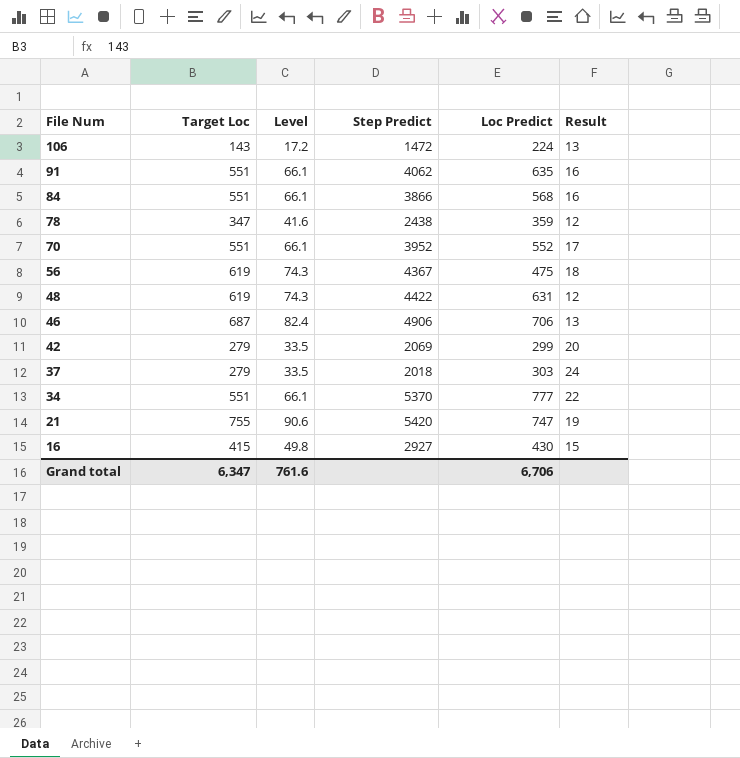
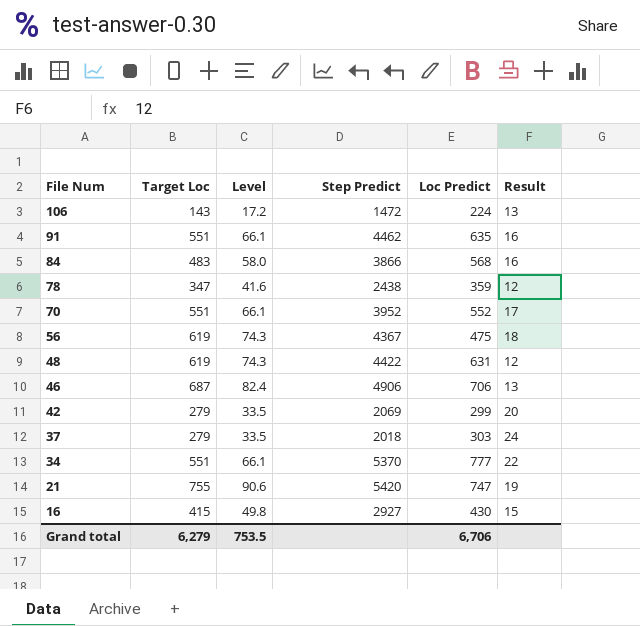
91 | Step Predict: 4062 -> 4462
84 | Target Loc: 551 -> 483
84 | Level: 66.1 -> 58.0
Grand total | Target Loc: 6,347 -> 6,279
Grand total | Level: 761.6 -> 753.5

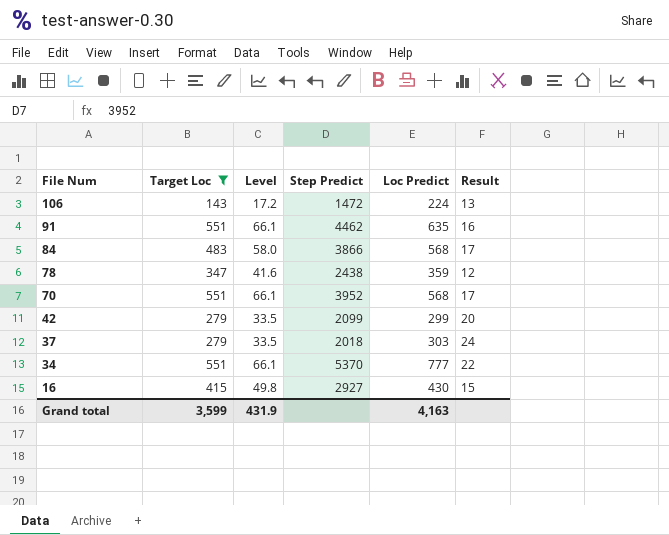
filter: none -> Target Loc <= 551
84 | Result: 16 -> 17
70 | Loc Predict: 552 -> 568
42 | Step Predict: 2069 -> 2099
Grand total | Target Loc: 6,279 -> 3,599
Grand total | Level: 753.5 -> 431.9
Grand total | Loc Predict: 6,706 -> 4,163

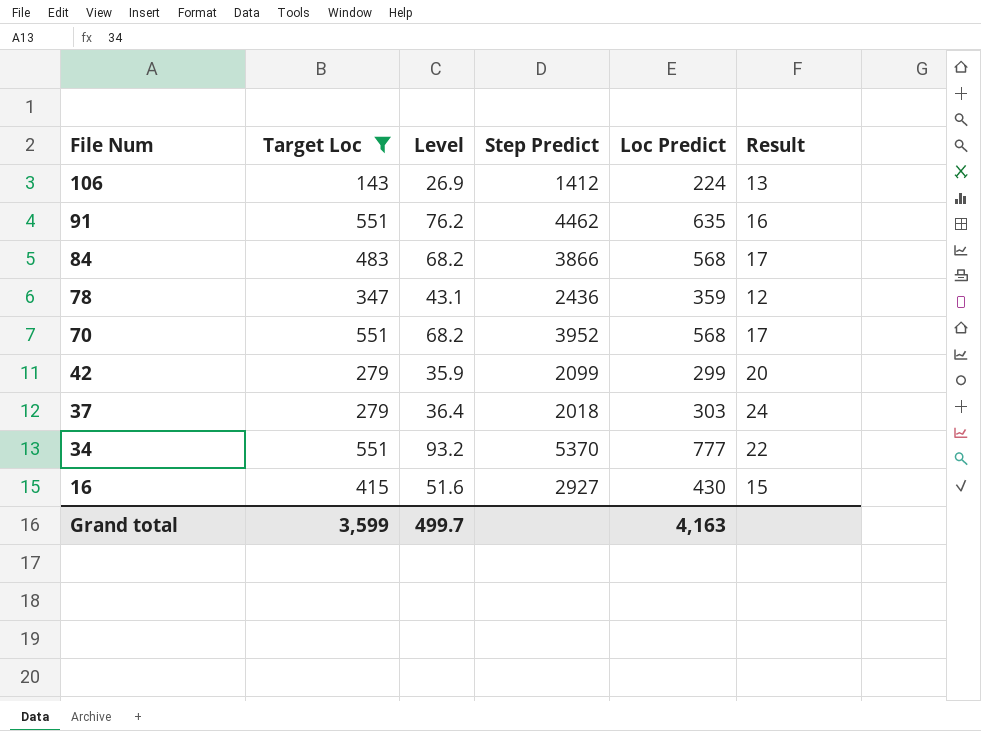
column Level | formula: [Target Loc] * 0.12 -> [Loc Predict] * 0.12
106 | Step Predict: 1472 -> 1412
78 | Step Predict: 2438 -> 2436
Grand total | Level: 431.9 -> 499.7

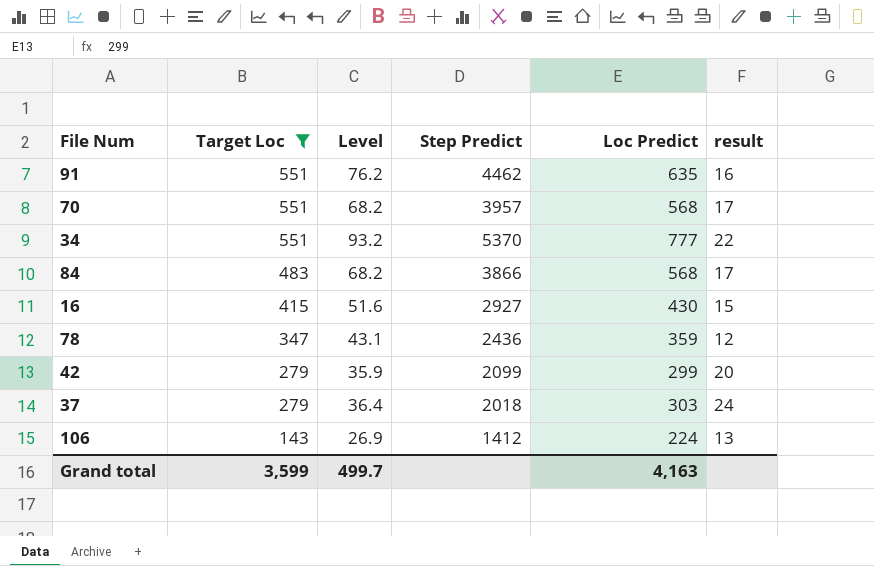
row order: File Num descending -> Target Loc descending
column name: Result -> result
70 | Step Predict: 3952 -> 3957

